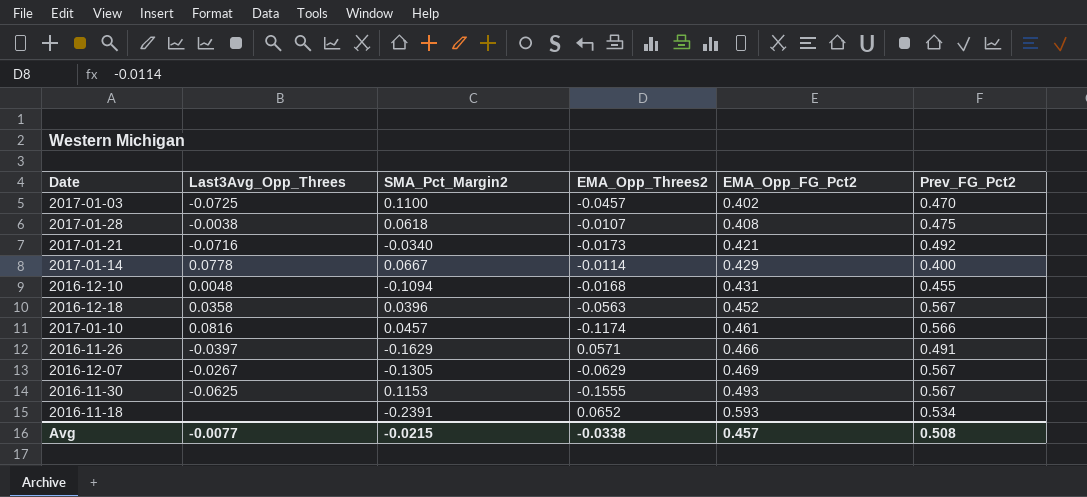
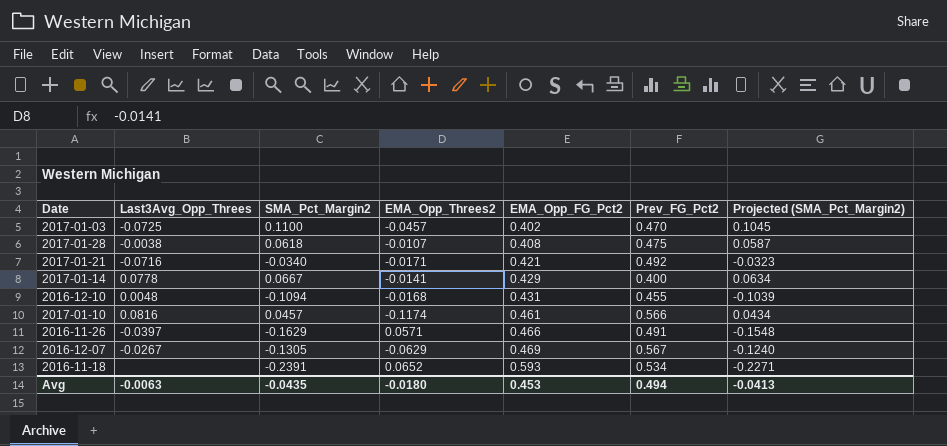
column Projected (SMA_Pct_Margin2) | formula: none -> [SMA_Pct_Margin2] * 0.95
row 2016-12-18: 0.0358 | 0.0396 | -0.0563 | 0.452 | 0.567 -> none
row 2016-11-30: -0.0625 | 0.1153 | -0.1555 | 0.493 | 0.567 -> none
2017-01-21 | EMA_Opp_Threes2: -0.0173 -> -0.0171
2017-01-14 | EMA_Opp_Threes2: -0.0114 -> -0.0141
Avg | Last3Avg_Opp_Threes: -0.0077 -> -0.0063
Avg | SMA_Pct_Margin2: -0.0215 -> -0.0435
Avg | EMA_Opp_Threes2: -0.0338 -> -0.0180
Avg | EMA_Opp_FG_Pct2: 0.457 -> 0.453
Avg | Prev_FG_Pct2: 0.508 -> 0.494

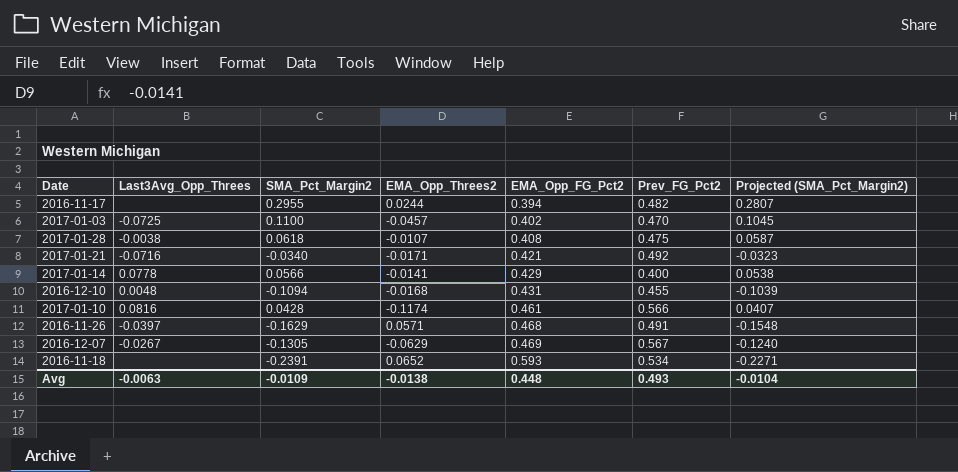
row 2016-11-17: none -> none | 0.2955 | 0.0244 | 0.394 | 0.482 | 0.2807
2017-01-14 | SMA_Pct_Margin2: 0.0667 -> 0.0566
2017-01-14 | Projected (SMA_Pct_Margin2): 0.0634 -> 0.0538
2017-01-10 | SMA_Pct_Margin2: 0.0457 -> 0.0428
2017-01-10 | Projected (SMA_Pct_Margin2): 0.0434 -> 0.0407
2016-11-26 | EMA_Opp_FG_Pct2: 0.466 -> 0.468
Avg | SMA_Pct_Margin2: -0.0435 -> -0.0109
Avg | EMA_Opp_Threes2: -0.0180 -> -0.0138
Avg | EMA_Opp_FG_Pct2: 0.453 -> 0.448
Avg | Prev_FG_Pct2: 0.494 -> 0.493
Avg | Projected (SMA_Pct_Margin2): -0.0413 -> -0.0104

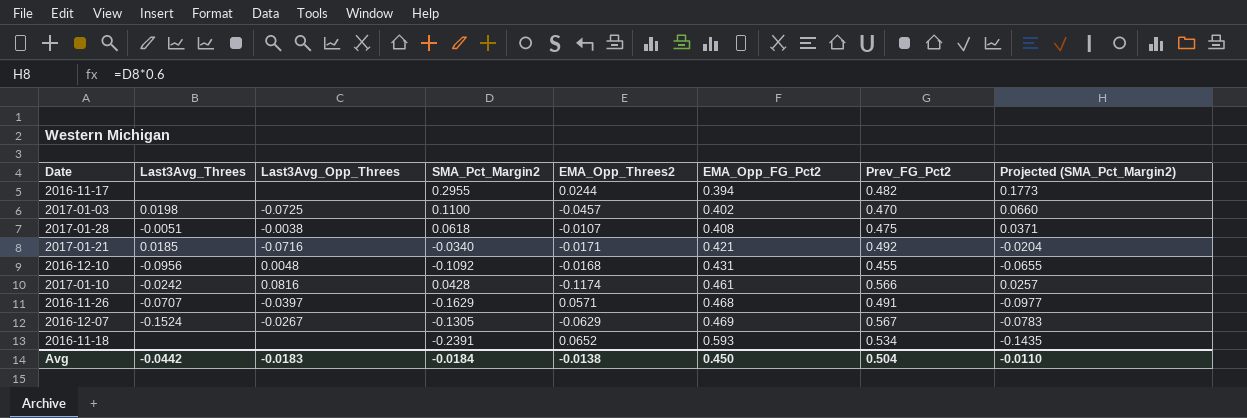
column Last3Avg_Threes | position: none -> 2
column Projected (SMA_Pct_Margin2) | formula: [SMA_Pct_Margin2] * 0.95 -> [SMA_Pct_Margin2] * 0.6
row 2017-01-14: 0.0778 | 0.0566 | -0.0141 | 0.429 | 0.400 | 0.0538 -> none
2016-12-10 | SMA_Pct_Margin2: -0.1094 -> -0.1092
Avg | Last3Avg_Opp_Threes: -0.0063 -> -0.0183
Avg | SMA_Pct_Margin2: -0.0109 -> -0.0184
Avg | EMA_Opp_FG_Pct2: 0.448 -> 0.450
Avg | Prev_FG_Pct2: 0.493 -> 0.504
Avg | Projected (SMA_Pct_Margin2): -0.0104 -> -0.0110

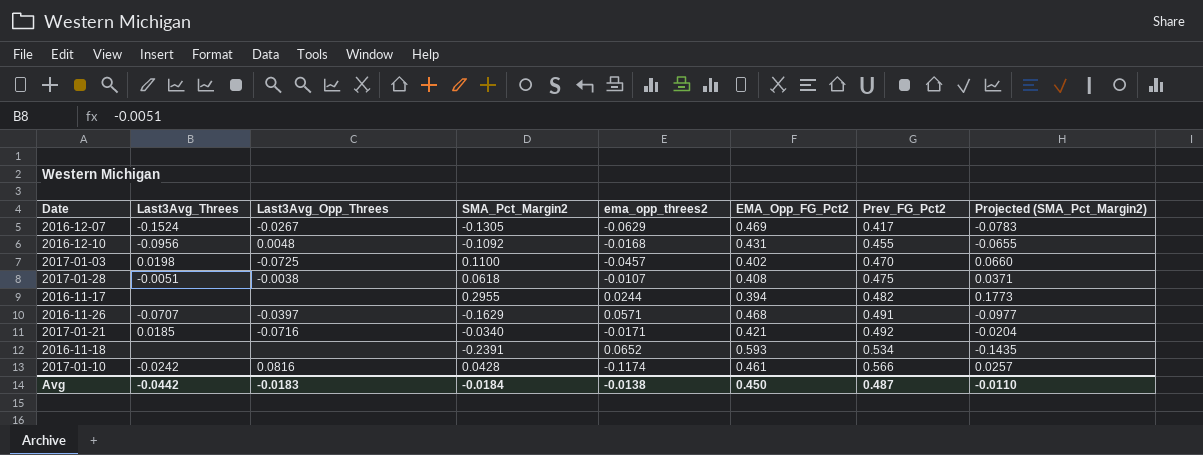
row order: EMA_Opp_FG_Pct2 ascending -> Prev_FG_Pct2 ascending
column name: EMA_Opp_Threes2 -> ema_opp_threes2
2016-12-07 | Prev_FG_Pct2: 0.567 -> 0.417
Avg | Prev_FG_Pct2: 0.504 -> 0.487

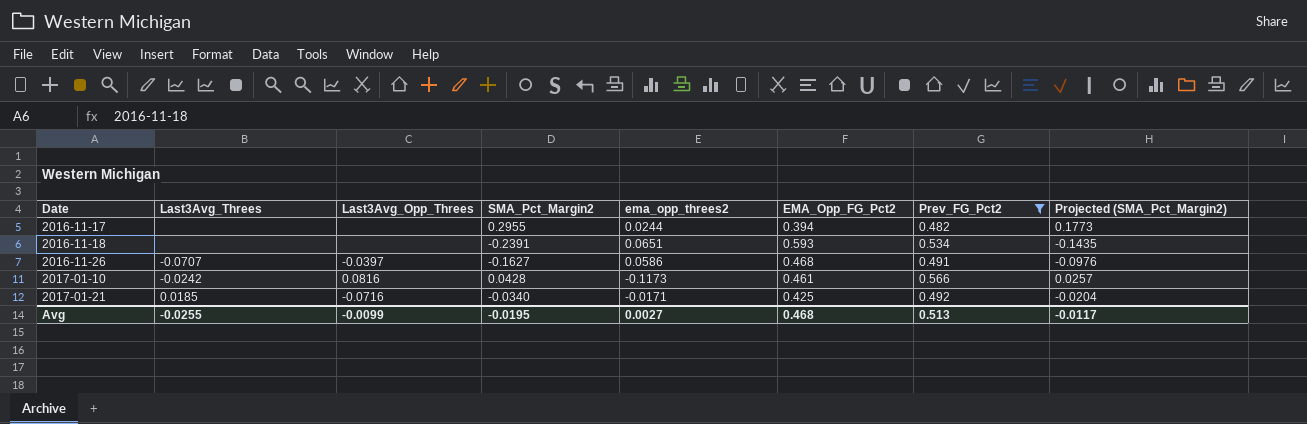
filter: none -> Prev_FG_Pct2 >= 0.482
row order: Prev_FG_Pct2 ascending -> Date ascending
2016-11-18 | ema_opp_threes2: 0.0652 -> 0.0651
2016-11-26 | SMA_Pct_Margin2: -0.1629 -> -0.1627
2016-11-26 | ema_opp_threes2: 0.0571 -> 0.0586
2016-11-26 | Projected (SMA_Pct_Margin2): -0.0977 -> -0.0976
2017-01-10 | ema_opp_threes2: -0.1174 -> -0.1173
2017-01-21 | EMA_Opp_FG_Pct2: 0.421 -> 0.425
Avg | Last3Avg_Threes: -0.0442 -> -0.0255
Avg | Last3Avg_Opp_Threes: -0.0183 -> -0.0099
Avg | SMA_Pct_Margin2: -0.0184 -> -0.0195
Avg | ema_opp_threes2: -0.0138 -> 0.0027
Avg | EMA_Opp_FG_Pct2: 0.450 -> 0.468
Avg | Prev_FG_Pct2: 0.487 -> 0.513
Avg | Projected (SMA_Pct_Margin2): -0.0110 -> -0.0117

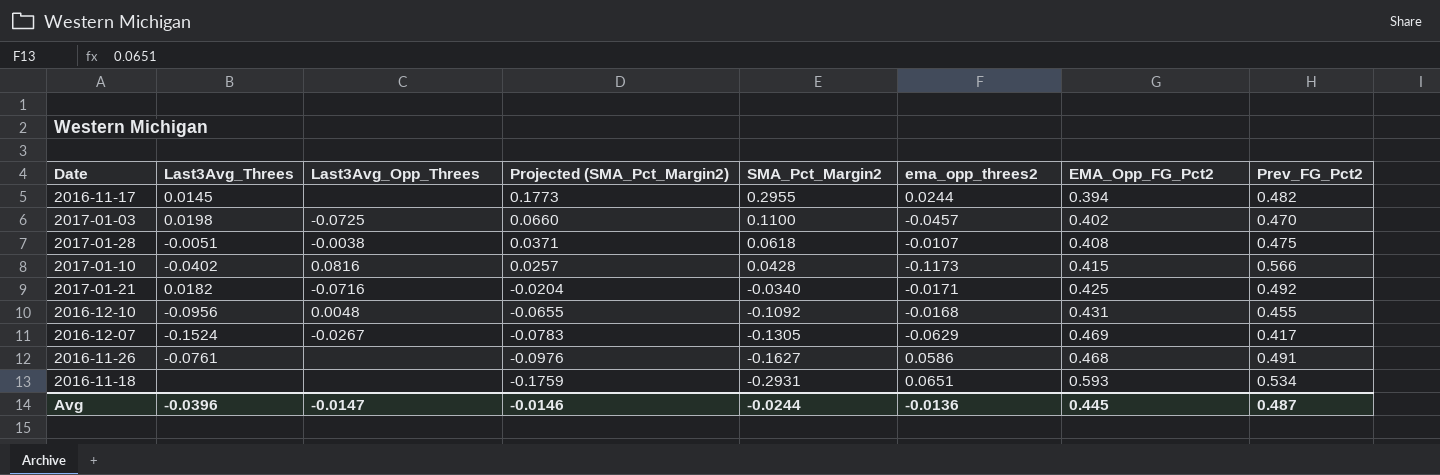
filter: Prev_FG_Pct2 >= 0.482 -> none
row order: Date ascending -> Projected (SMA_Pct_Margin2) descending
column Projected (SMA_Pct_Margin2) | position: 8 -> 4
2016-11-17 | Last3Avg_Threes: none -> 0.0145
2017-01-10 | Last3Avg_Threes: -0.0242 -> -0.0402
2017-01-10 | EMA_Opp_FG_Pct2: 0.461 -> 0.415
2017-01-21 | Last3Avg_Threes: 0.0185 -> 0.0182
2016-11-26 | Last3Avg_Threes: -0.0707 -> -0.0761
2016-11-26 | Last3Avg_Opp_Threes: -0.0397 -> none
2016-11-18 | Projected (SMA_Pct_Margin2): -0.1435 -> -0.1759
2016-11-18 | SMA_Pct_Margin2: -0.2391 -> -0.2931
Avg | Last3Avg_Threes: -0.0255 -> -0.0396
Avg | Last3Avg_Opp_Threes: -0.0099 -> -0.0147
Avg | Projected (SMA_Pct_Margin2): -0.0117 -> -0.0146
Avg | SMA_Pct_Margin2: -0.0195 -> -0.0244
Avg | ema_opp_threes2: 0.0027 -> -0.0136
Avg | EMA_Opp_FG_Pct2: 0.468 -> 0.445
Avg | Prev_FG_Pct2: 0.513 -> 0.487

